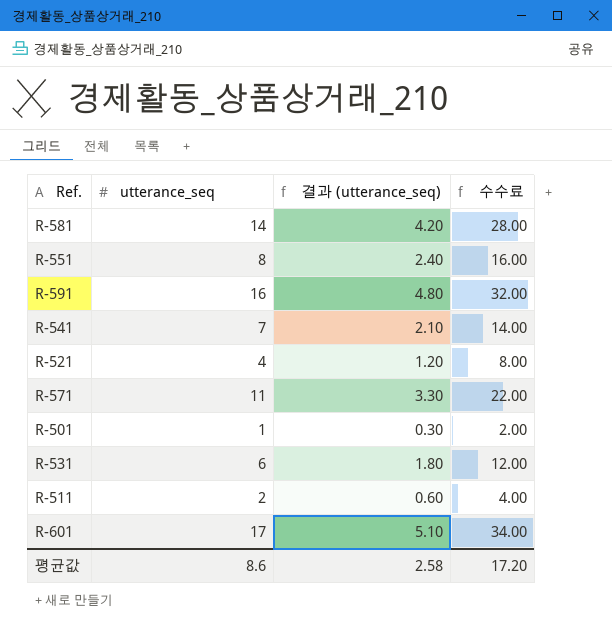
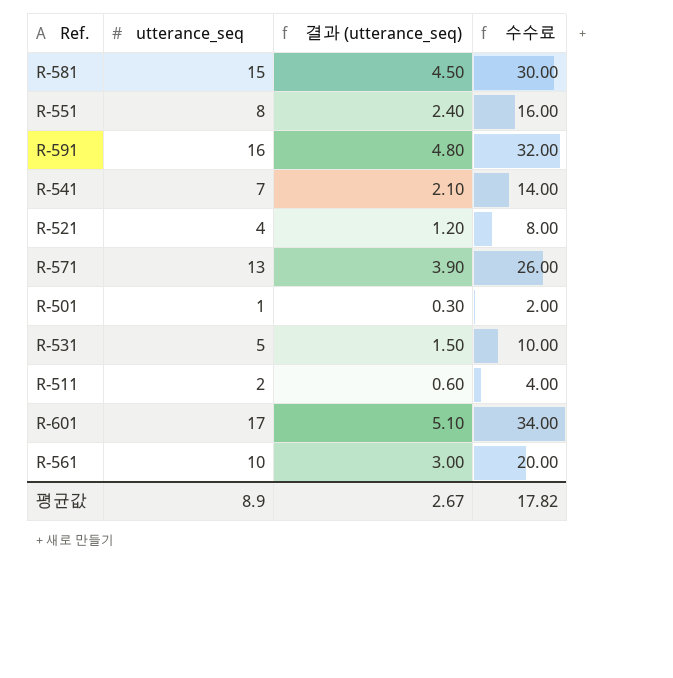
R-581 | utterance_seq: 14 -> 15
R-581 | 결과 (utterance_seq): 4.20 -> 4.50
R-581 | 수수료: 28.00 -> 30.00
R-571 | utterance_seq: 11 -> 13
R-571 | 결과 (utterance_seq): 3.30 -> 3.90
R-571 | 수수료: 22.00 -> 26.00
R-531 | utterance_seq: 6 -> 5
R-531 | 결과 (utterance_seq): 1.80 -> 1.50
R-531 | 수수료: 12.00 -> 10.00
row R-561: none -> 10 | 3.00 | 20.00
평균값 | utterance_seq: 8.6 -> 8.9
평균값 | 결과 (utterance_seq): 2.58 -> 2.67
평균값 | 수수료: 17.20 -> 17.82

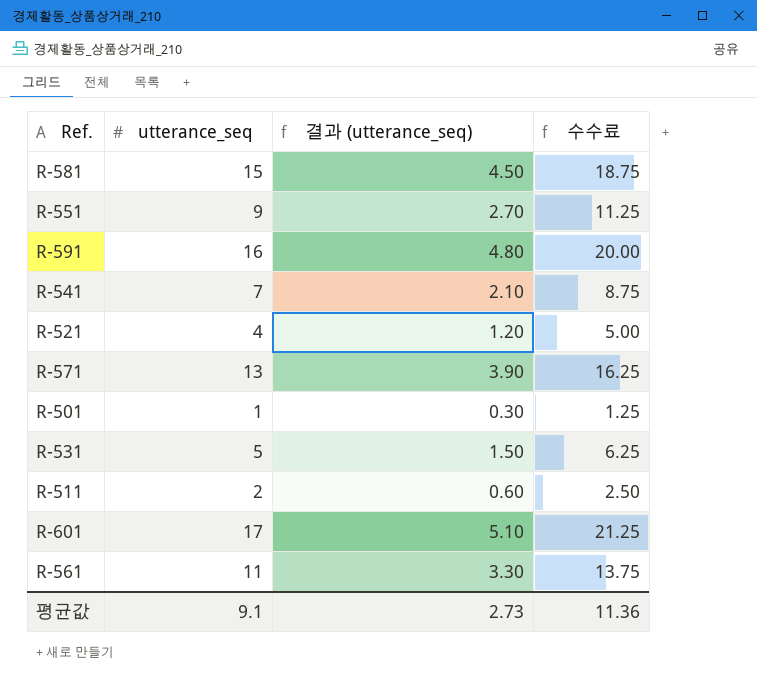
column 수수료 | formula: [utterance_seq] * 2 -> [utterance_seq] * 1.25
R-551 | utterance_seq: 8 -> 9
R-551 | 결과 (utterance_seq): 2.40 -> 2.70
R-561 | utterance_seq: 10 -> 11
R-561 | 결과 (utterance_seq): 3.00 -> 3.30
평균값 | utterance_seq: 8.9 -> 9.1
평균값 | 결과 (utterance_seq): 2.67 -> 2.73
평균값 | 수수료: 17.82 -> 11.36

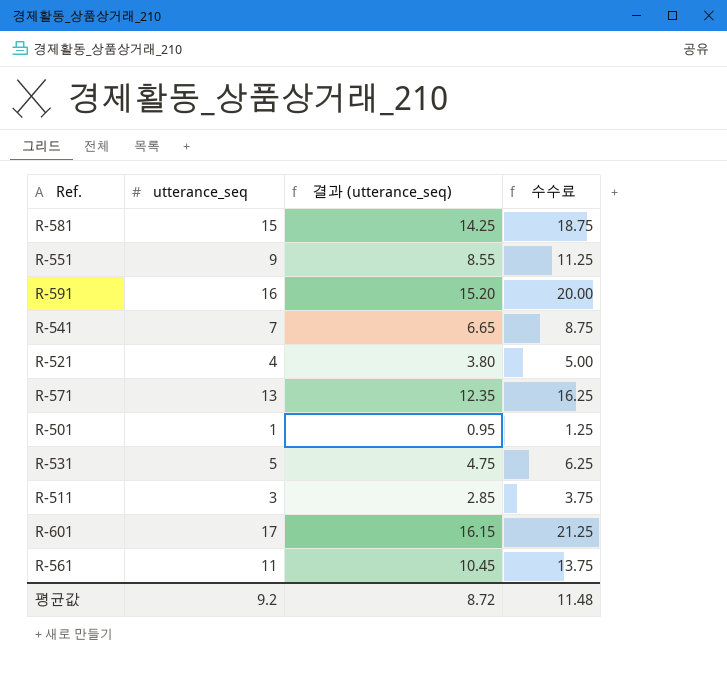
column 결과 (utterance_seq) | formula: [utterance_seq] * 0.3 -> [utterance_seq] * 0.95
R-511 | utterance_seq: 2 -> 3
R-511 | 수수료: 2.50 -> 3.75
평균값 | utterance_seq: 9.1 -> 9.2
평균값 | 결과 (utterance_seq): 2.73 -> 8.72
평균값 | 수수료: 11.36 -> 11.48

